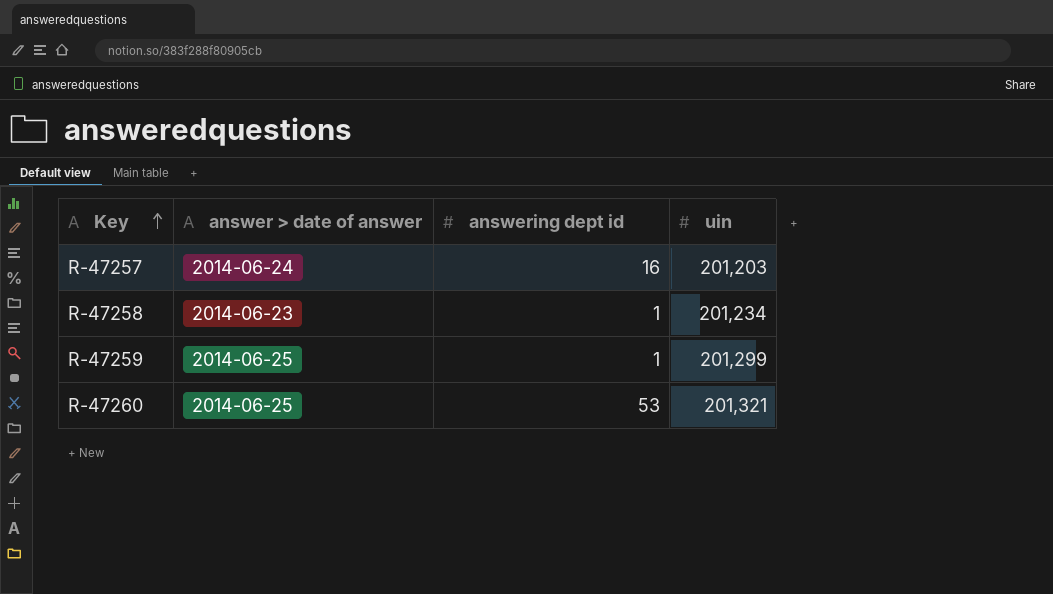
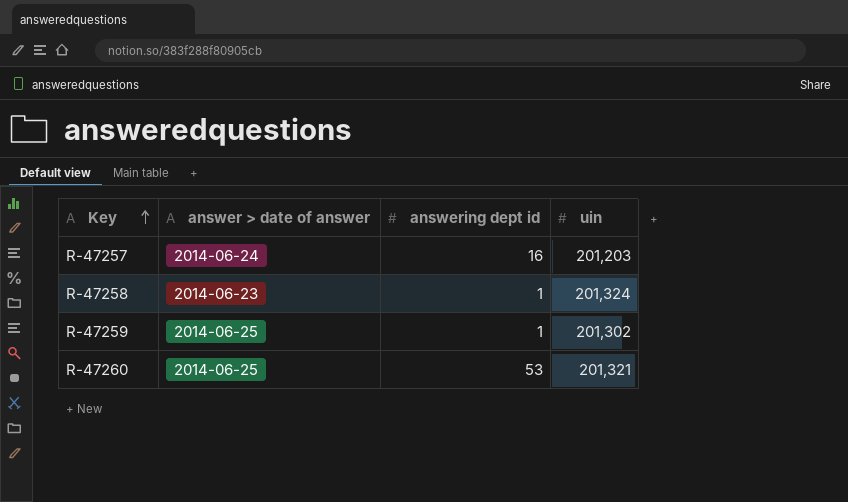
R-47258 | uin: 201,234 -> 201,324
R-47259 | uin: 201,299 -> 201,302

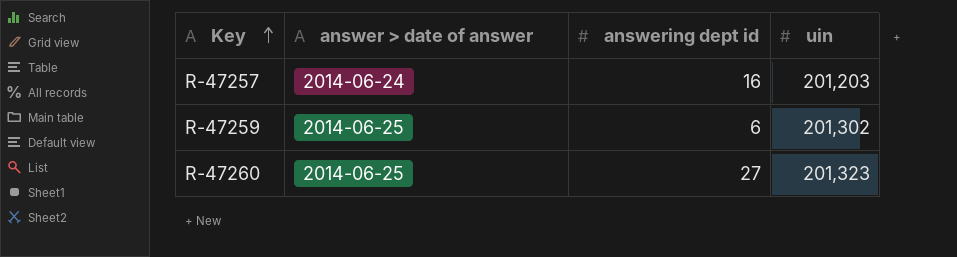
row R-47258: 2014-06-23 | 1 | 201,324 -> none
R-47259 | answering dept id: 1 -> 6
R-47260 | answering dept id: 53 -> 27
R-47260 | uin: 201,321 -> 201,323

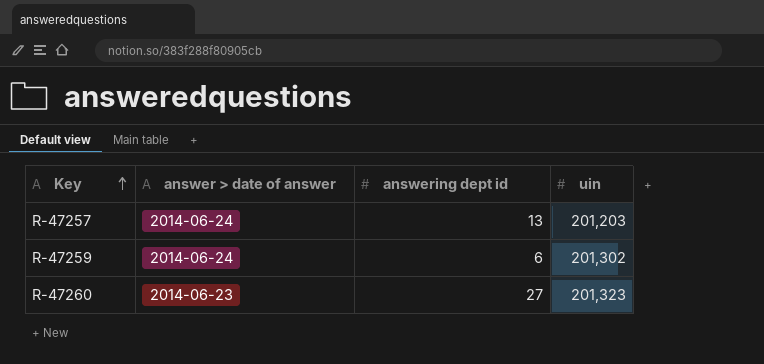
R-47257 | answering dept id: 16 -> 13
R-47259 | answer > date of answer: 2014-06-25 -> 2014-06-24
R-47260 | answer > date of answer: 2014-06-25 -> 2014-06-23

